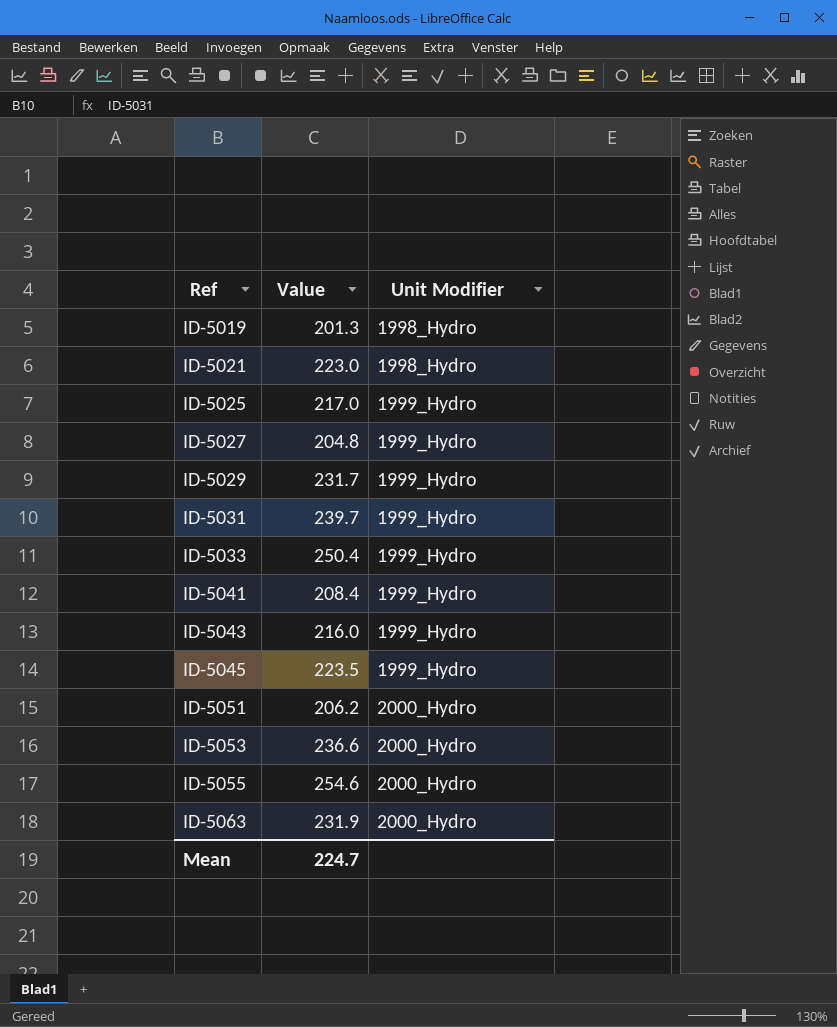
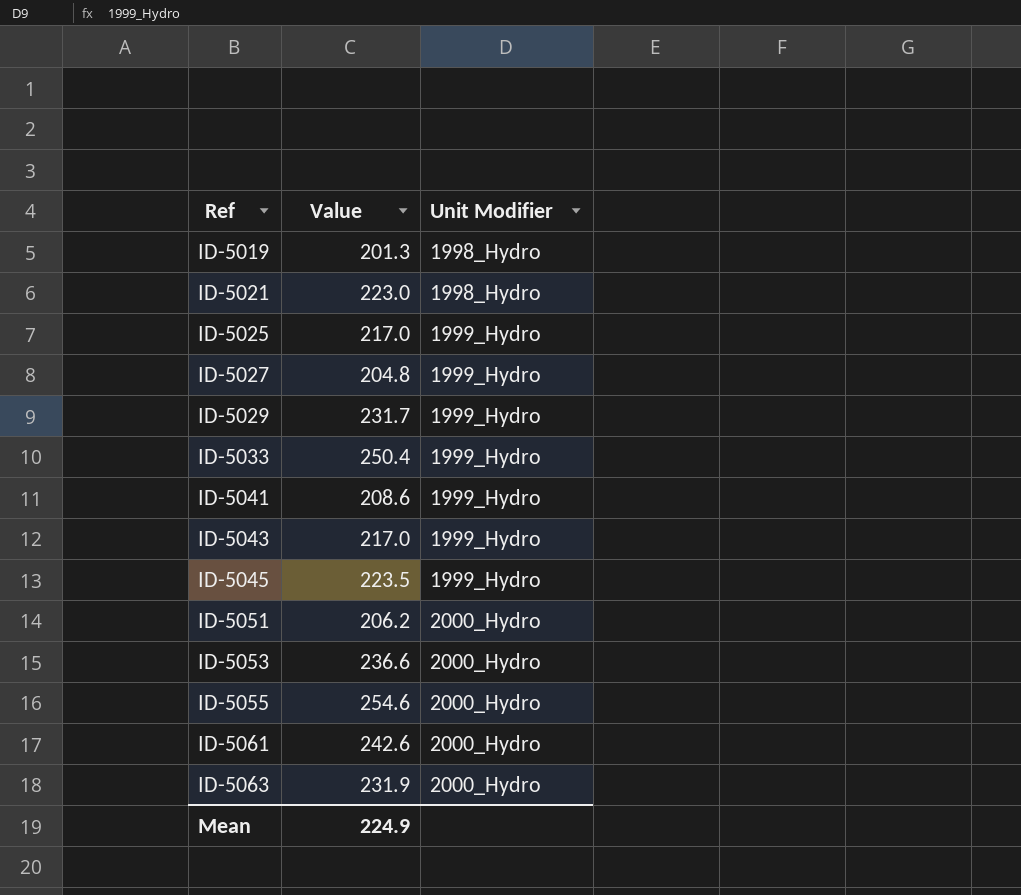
row ID-5031: 239.7 | 1999_Hydro -> none
ID-5041 | Value: 208.4 -> 208.6
ID-5043 | Value: 216.0 -> 217.0
row ID-5061: none -> 242.6 | 2000_Hydro
Mean | Value: 224.7 -> 224.9

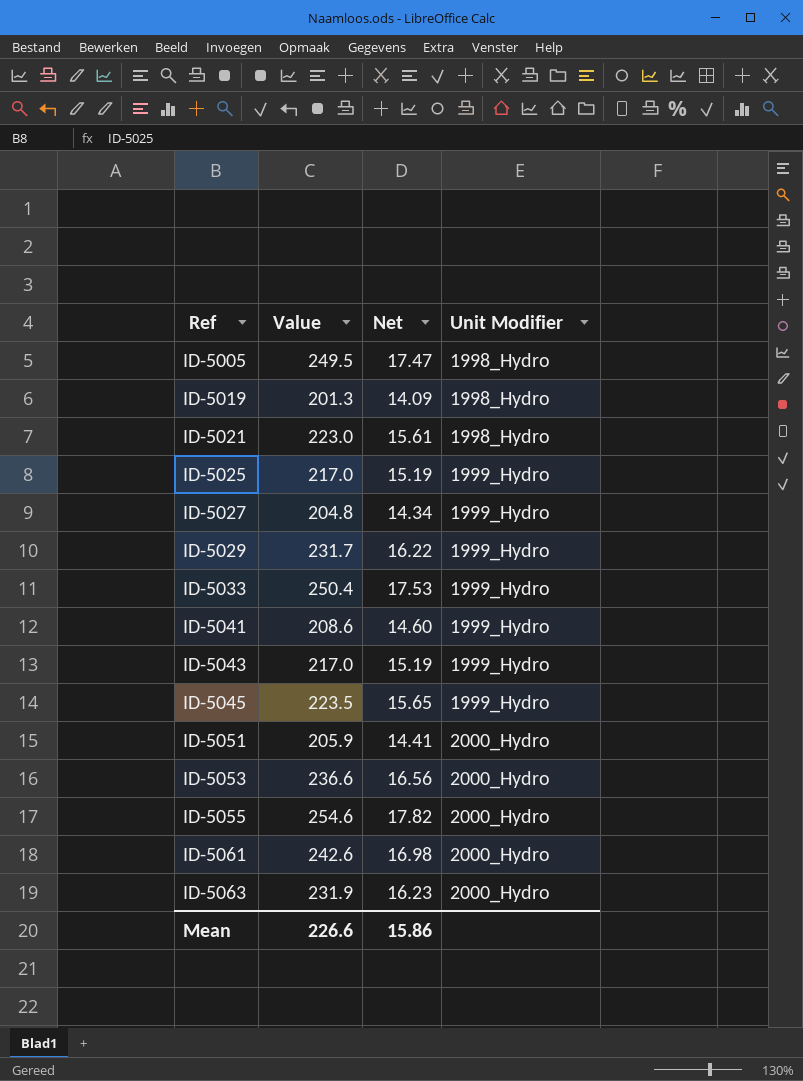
column Net | formula: none -> [Value] * 0.07
row ID-5005: none -> 249.5 | 17.47 | 1998_Hydro
ID-5051 | Value: 206.2 -> 205.9
Mean | Value: 224.9 -> 226.6

